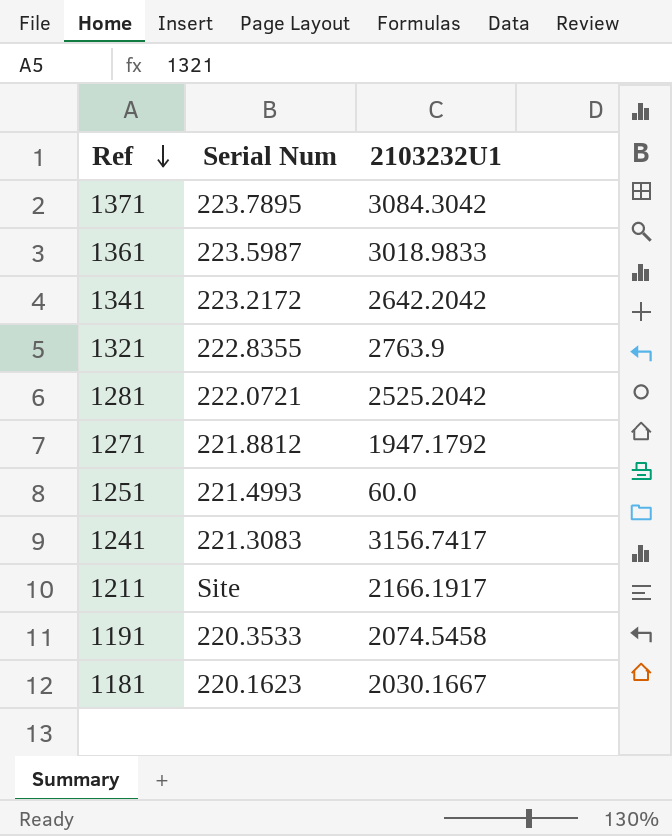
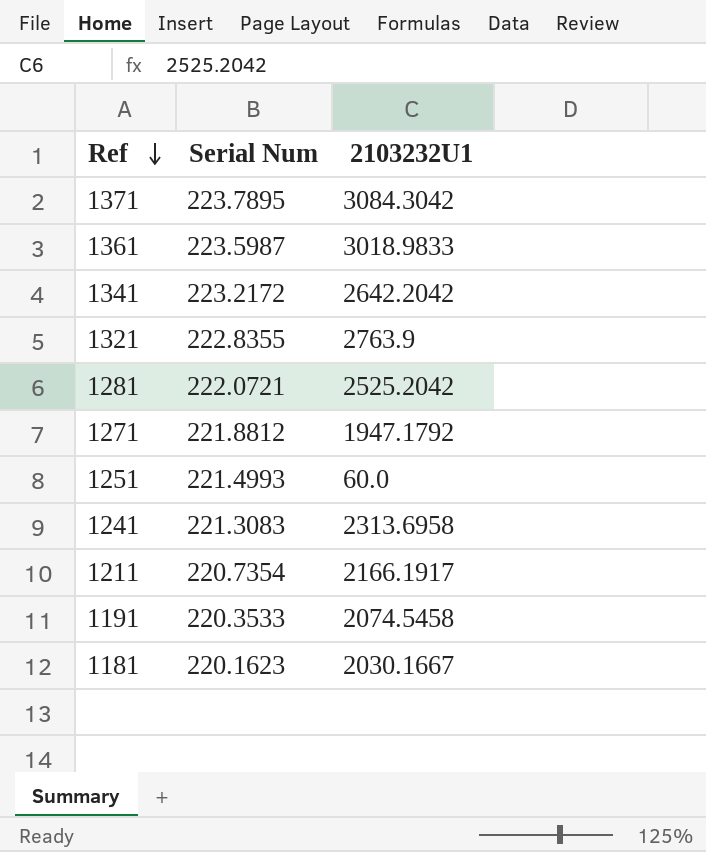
1241 | 2103232U1: 3156.7417 -> 2313.6958
1211 | Serial Num: Site -> 220.7354

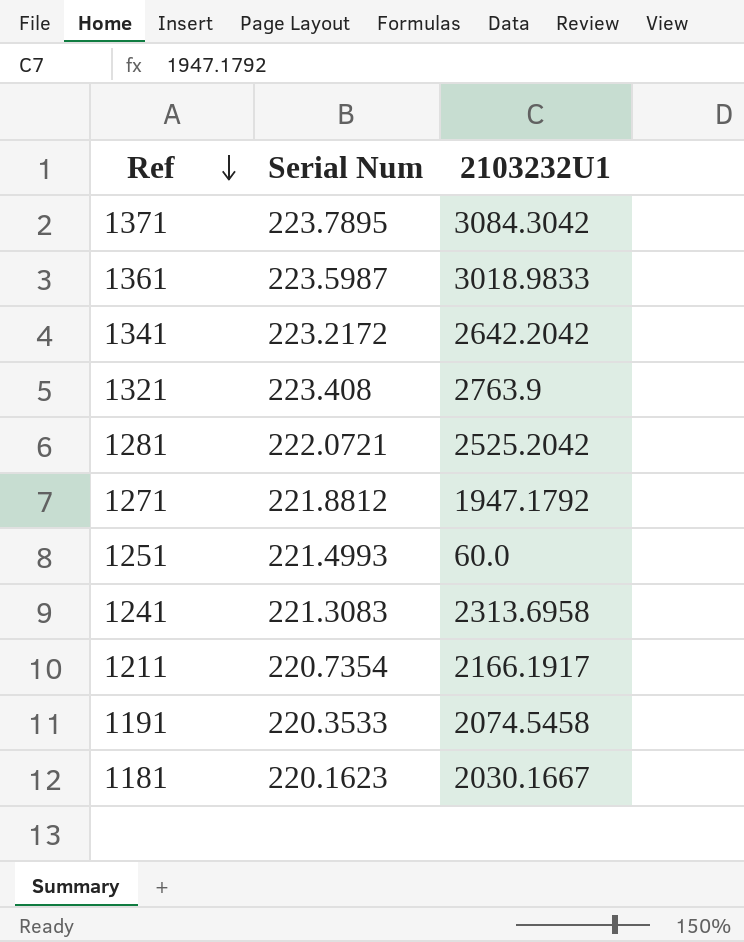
1321 | Serial Num: 222.8355 -> 223.408

